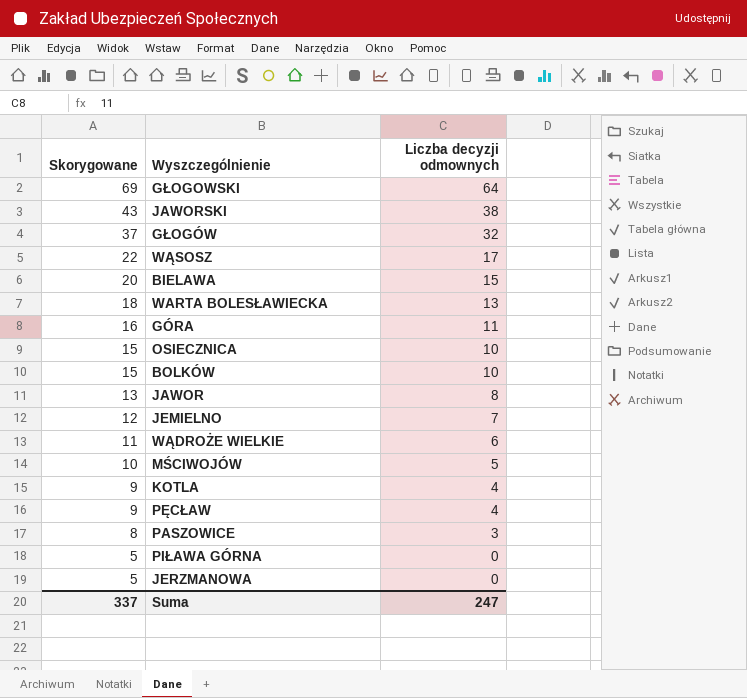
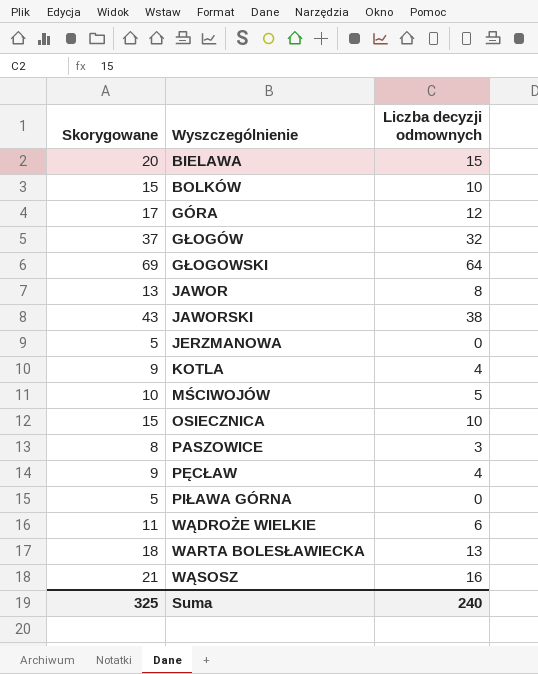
row order: Skorygowane descending -> Wyszczególnienie ascending
row JEMIELNO: 12 | 7 -> none
GÓRA | Skorygowane: 16 -> 17
GÓRA | Liczba decyzji odmownych: 11 -> 12
WĄSOSZ | Skorygowane: 22 -> 21
WĄSOSZ | Liczba decyzji odmownych: 17 -> 16
Suma | Skorygowane: 337 -> 325
Suma | Liczba decyzji odmownych: 247 -> 240

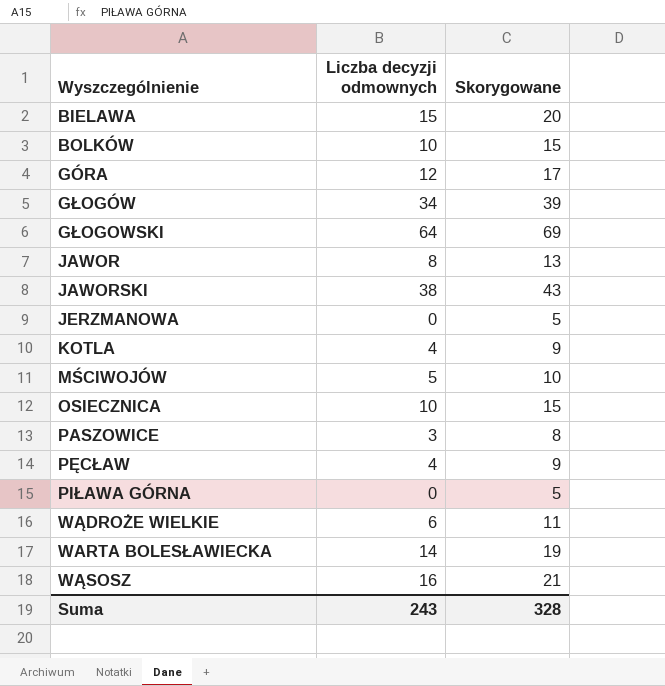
column Skorygowane | position: 1 -> 3
GŁOGÓW | Liczba decyzji odmownych: 32 -> 34
GŁOGÓW | Skorygowane: 37 -> 39
WARTA BOLESŁAWIECKA | Liczba decyzji odmownych: 13 -> 14
WARTA BOLESŁAWIECKA | Skorygowane: 18 -> 19
Suma | Liczba decyzji odmownych: 240 -> 243
Suma | Skorygowane: 325 -> 328

